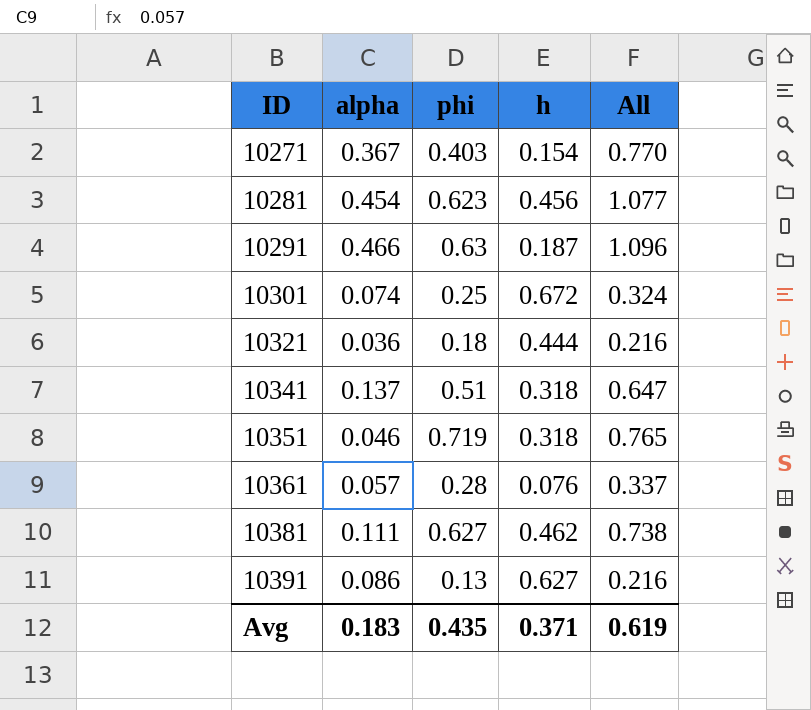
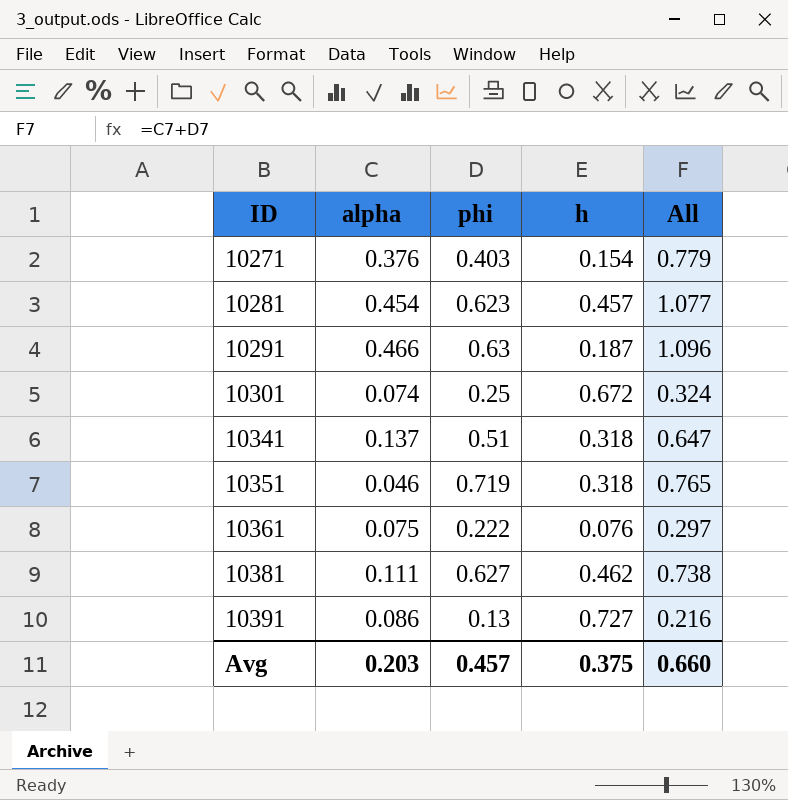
row 10321: 0.036 | 0.18 | 0.444 | 0.216 -> none
10271 | alpha: 0.367 -> 0.376
10271 | All: 0.770 -> 0.779
10281 | h: 0.456 -> 0.457
10361 | alpha: 0.057 -> 0.075
10361 | phi: 0.28 -> 0.222
10361 | All: 0.337 -> 0.297
10391 | h: 0.627 -> 0.727
Avg | alpha: 0.183 -> 0.203
Avg | phi: 0.435 -> 0.457
Avg | h: 0.371 -> 0.375
Avg | All: 0.619 -> 0.660

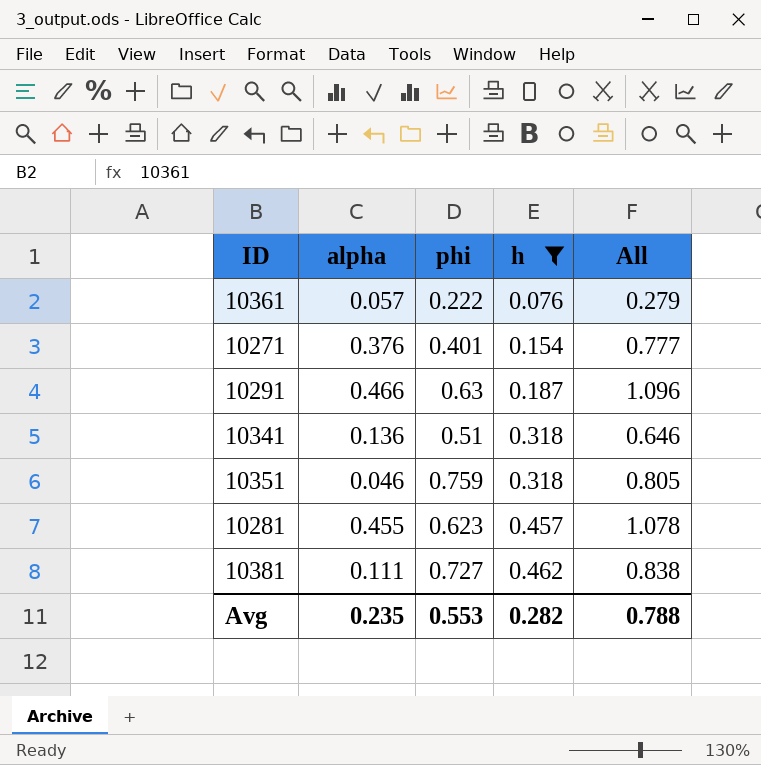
filter: none -> h <= 0.462
row order: ID ascending -> h ascending
10361 | alpha: 0.075 -> 0.057
10361 | All: 0.297 -> 0.279
10271 | phi: 0.403 -> 0.401
10271 | All: 0.779 -> 0.777
10341 | alpha: 0.137 -> 0.136
10341 | All: 0.647 -> 0.646
10351 | phi: 0.719 -> 0.759
10351 | All: 0.765 -> 0.805
10281 | alpha: 0.454 -> 0.455
10281 | All: 1.077 -> 1.078
10381 | phi: 0.627 -> 0.727
10381 | All: 0.738 -> 0.838
Avg | alpha: 0.203 -> 0.235
Avg | phi: 0.457 -> 0.553
Avg | h: 0.375 -> 0.282
Avg | All: 0.660 -> 0.788

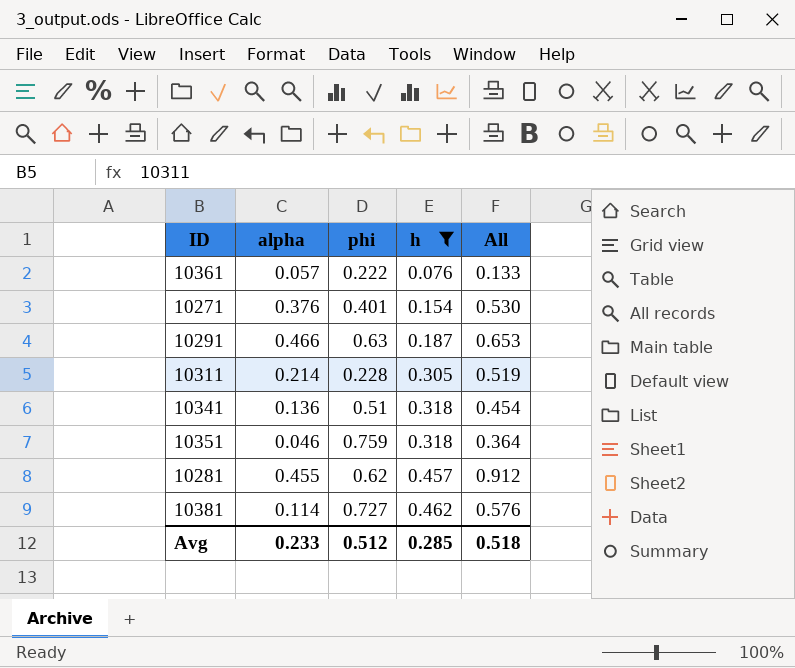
column All | formula: [alpha] + [phi] -> [alpha] + [h]
row 10311: none -> 0.214 | 0.228 | 0.305 | 0.519
10281 | phi: 0.623 -> 0.62
10381 | alpha: 0.111 -> 0.114
Avg | alpha: 0.235 -> 0.233
Avg | phi: 0.553 -> 0.512
Avg | h: 0.282 -> 0.285
Avg | All: 0.788 -> 0.518

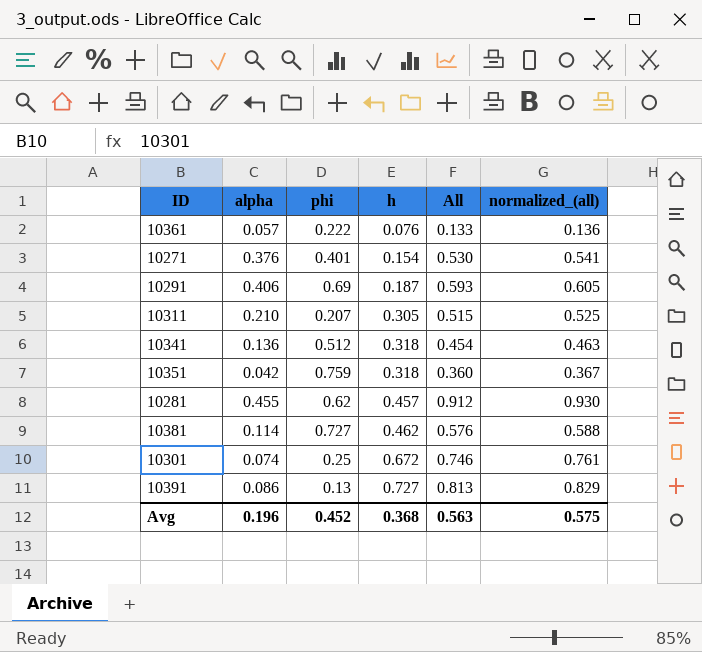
filter: h <= 0.462 -> none
column normalized_(all) | formula: none -> [All] * 1.02
10291 | alpha: 0.466 -> 0.406
10291 | phi: 0.63 -> 0.69
10291 | All: 0.653 -> 0.593
10311 | alpha: 0.214 -> 0.210
10311 | phi: 0.228 -> 0.207
10311 | All: 0.519 -> 0.515
10341 | phi: 0.51 -> 0.512
10351 | alpha: 0.046 -> 0.042
10351 | All: 0.364 -> 0.360
Avg | alpha: 0.233 -> 0.196
Avg | phi: 0.512 -> 0.452
Avg | h: 0.285 -> 0.368
Avg | All: 0.518 -> 0.563

